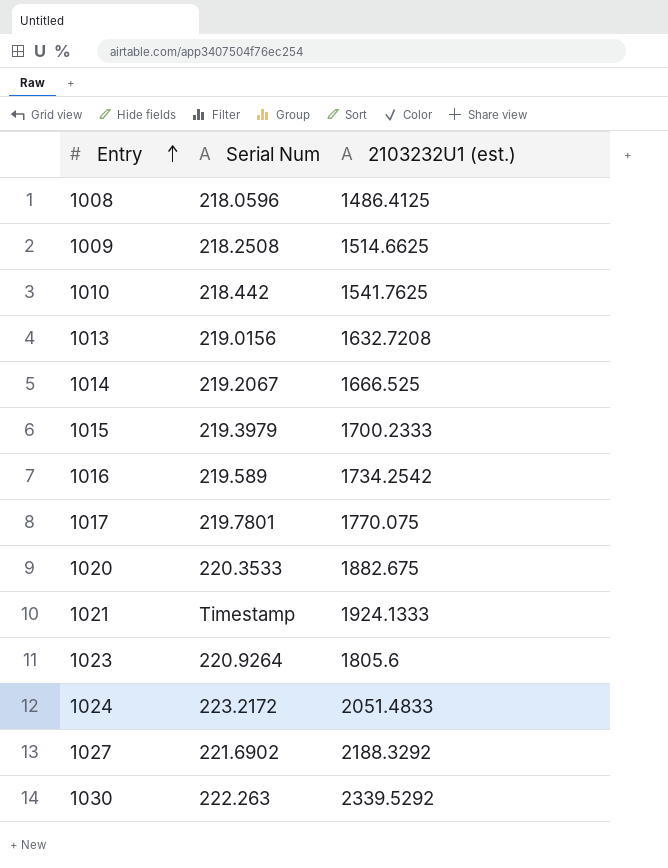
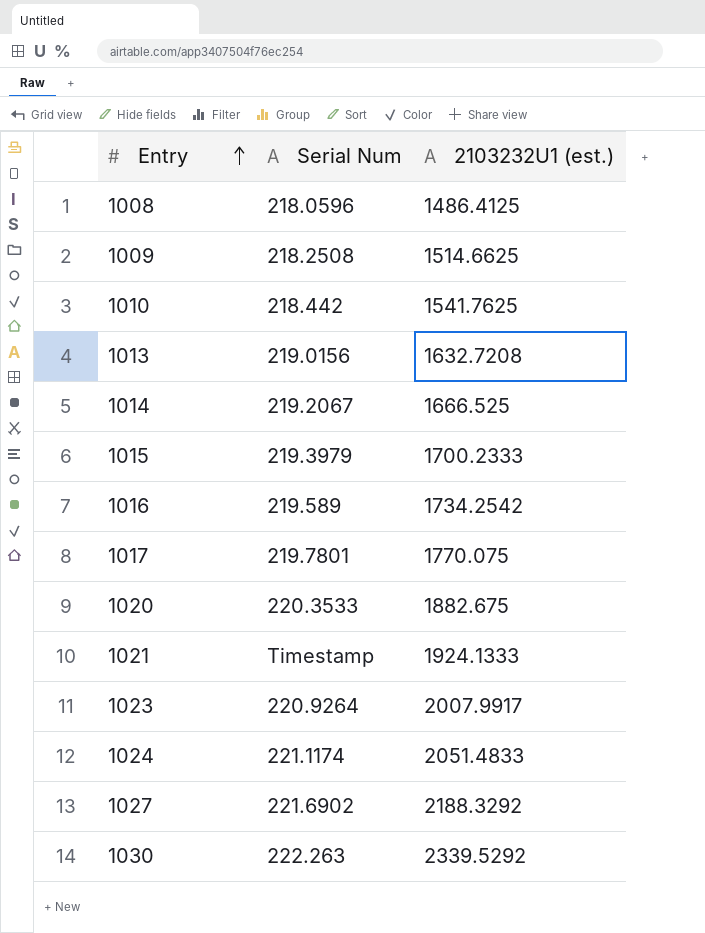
1023 | 2103232U1 (est.): 1805.6 -> 2007.9917
1024 | Serial Num: 223.2172 -> 221.1174

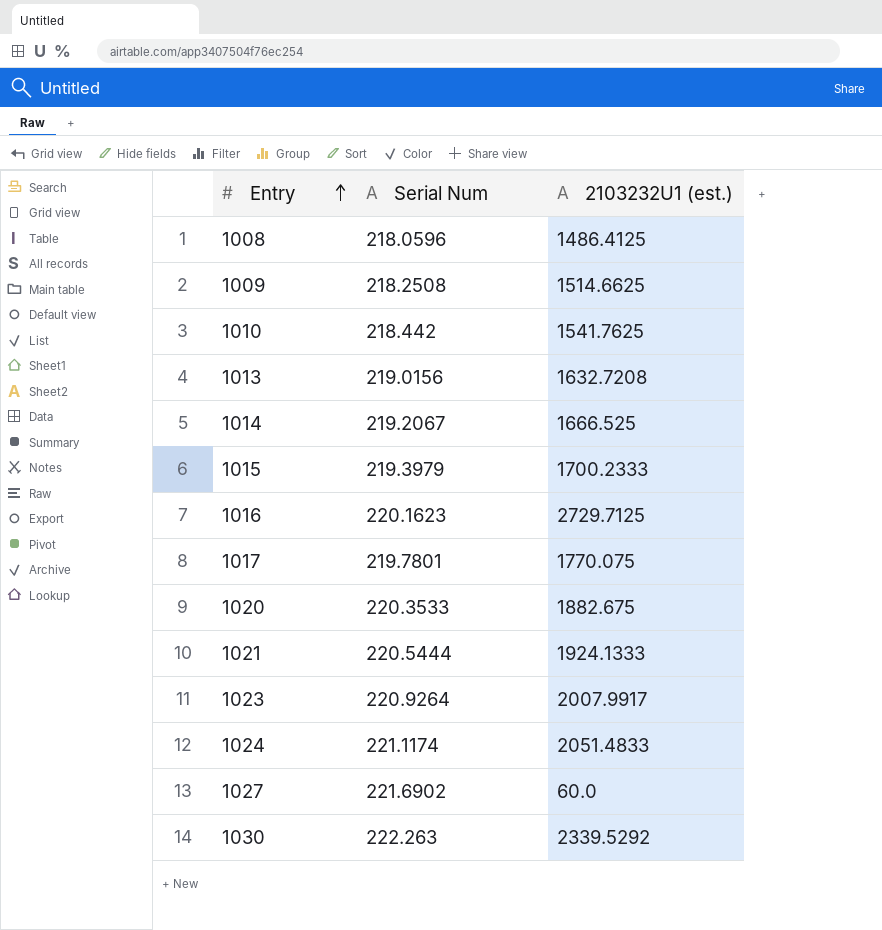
1016 | Serial Num: 219.589 -> 220.1623
1016 | 2103232U1 (est.): 1734.2542 -> 2729.7125
1021 | Serial Num: Timestamp -> 220.5444
1027 | 2103232U1 (est.): 2188.3292 -> 60.0

